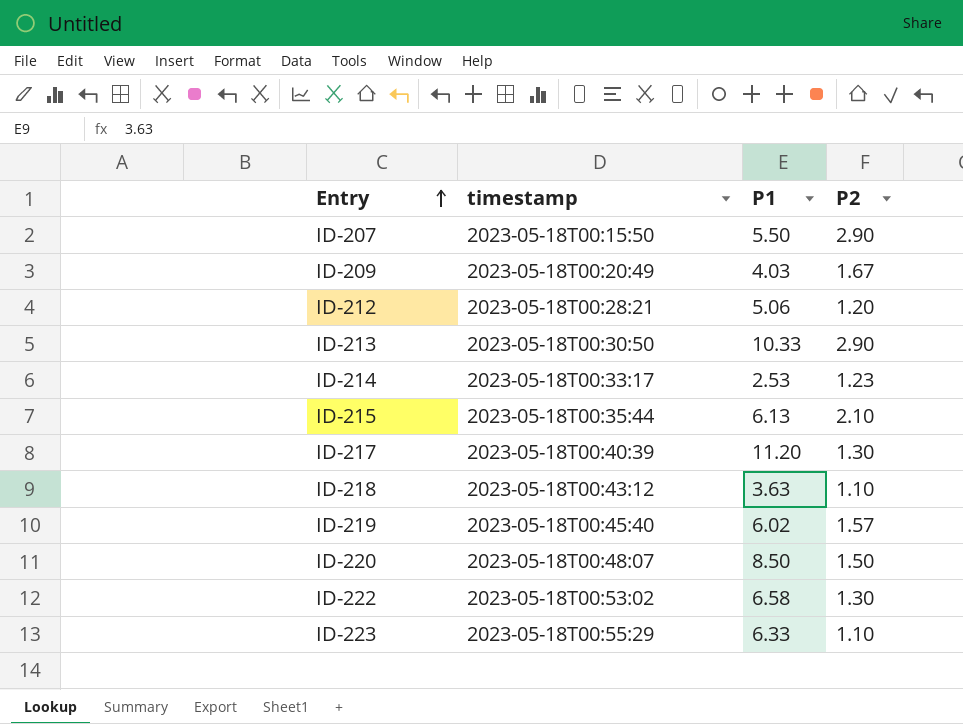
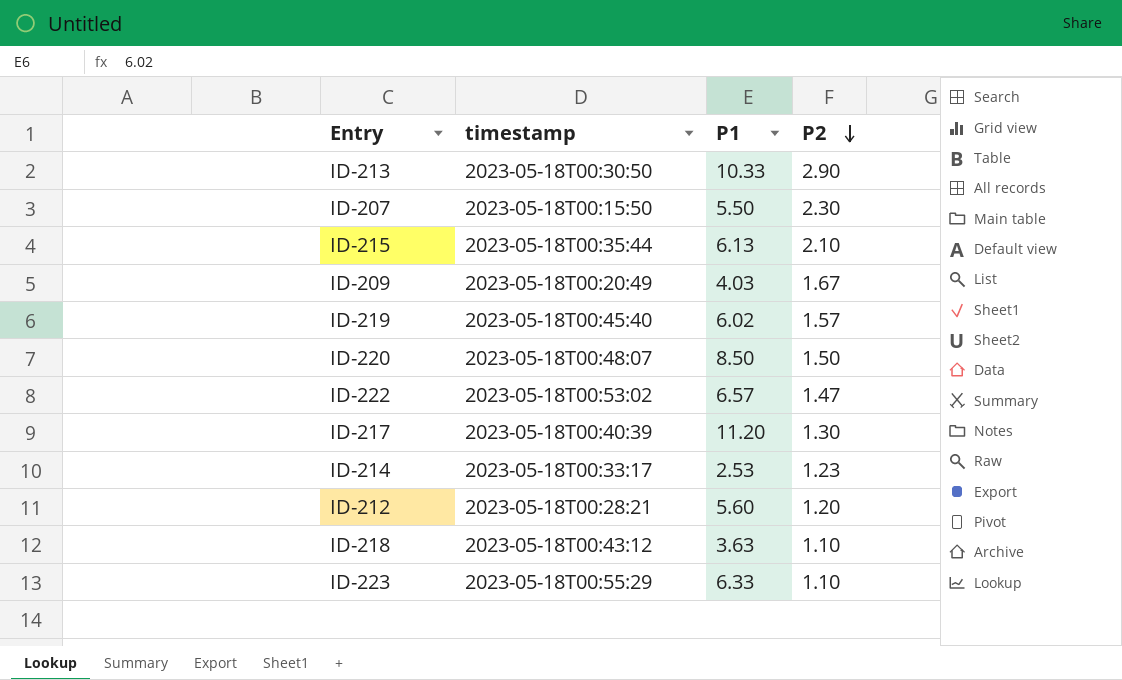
row order: Entry ascending -> P2 descending
ID-207 | P2: 2.90 -> 2.30
ID-222 | P1: 6.58 -> 6.57
ID-222 | P2: 1.30 -> 1.47
ID-212 | P1: 5.06 -> 5.60

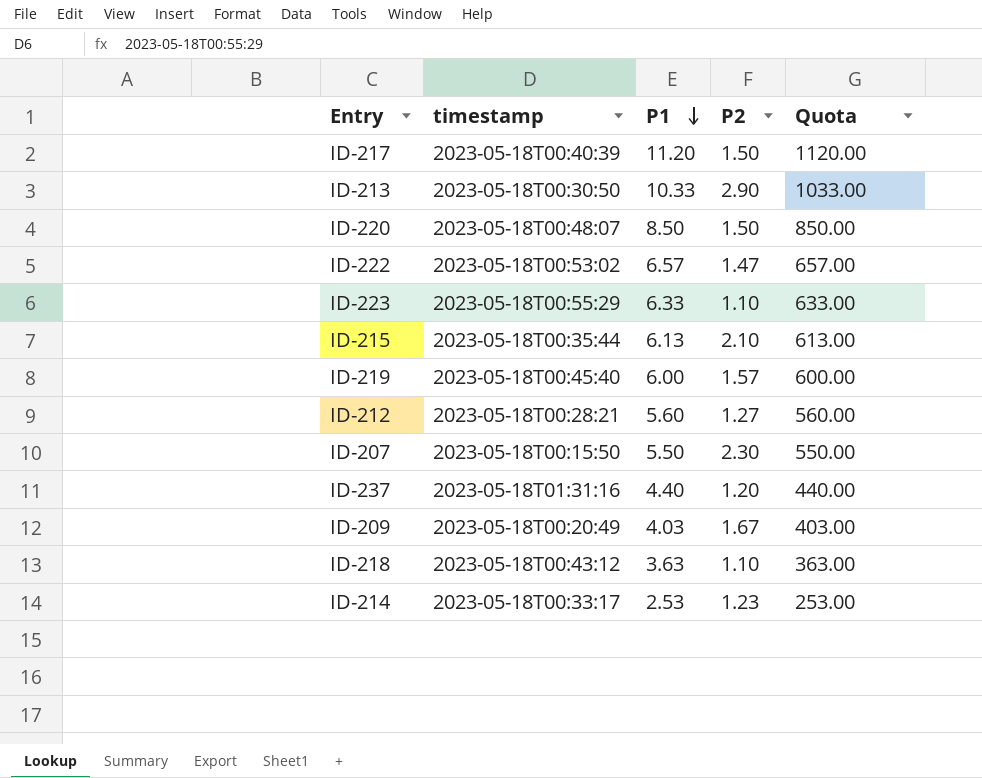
row order: P2 descending -> P1 descending
column Quota | formula: none -> [P1] * 100
ID-217 | P2: 1.30 -> 1.50
ID-219 | P1: 6.02 -> 6.00
ID-212 | P2: 1.20 -> 1.27
row ID-237: none -> 2023-05-18T01:31:16 | 4.40 | 1.20 | 440.00

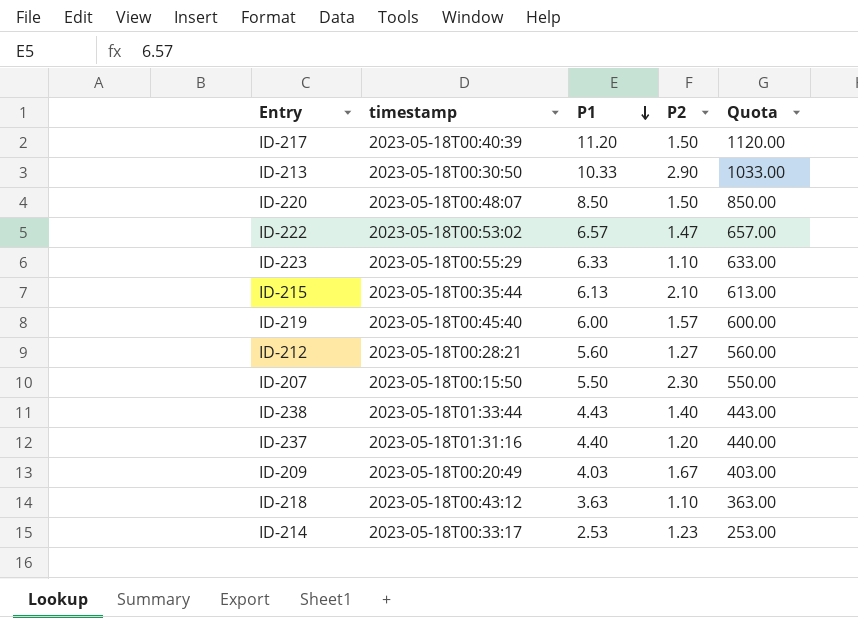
row ID-238: none -> 2023-05-18T01:33:44 | 4.43 | 1.40 | 443.00

